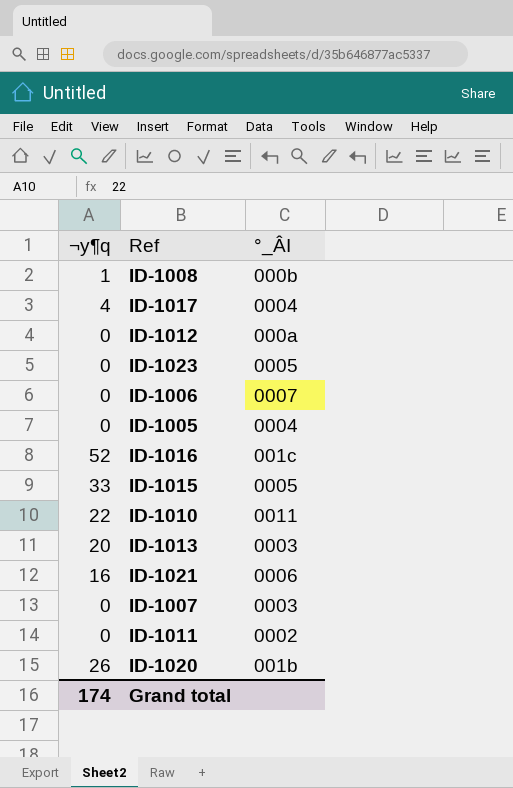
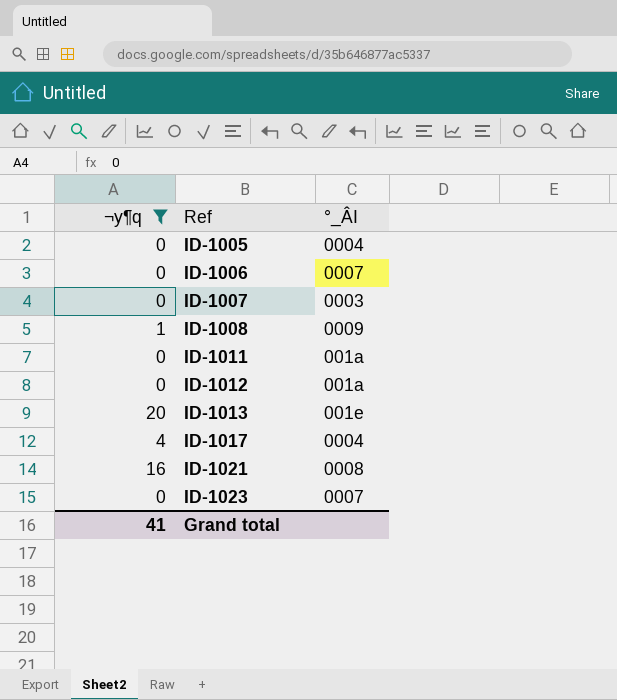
filter: none -> ¬y¶q <= 20
row order: none -> Ref ascending
ID-1008 | °_ÂI: 000b -> 0009
ID-1011 | °_ÂI: 0002 -> 001a
ID-1012 | °_ÂI: 000a -> 001a
ID-1013 | °_ÂI: 0003 -> 001e
ID-1021 | °_ÂI: 0006 -> 0008
ID-1023 | °_ÂI: 0005 -> 0007
Grand total | ¬y¶q: 174 -> 41

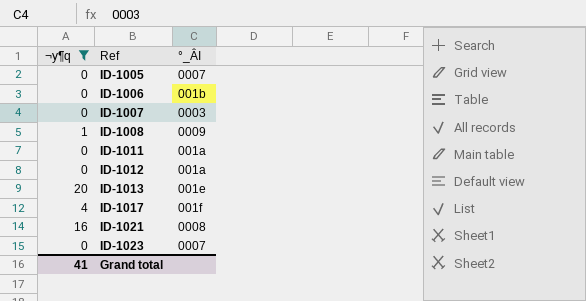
ID-1005 | °_ÂI: 0004 -> 0007
ID-1006 | °_ÂI: 0007 -> 001b
ID-1017 | °_ÂI: 0004 -> 001f

